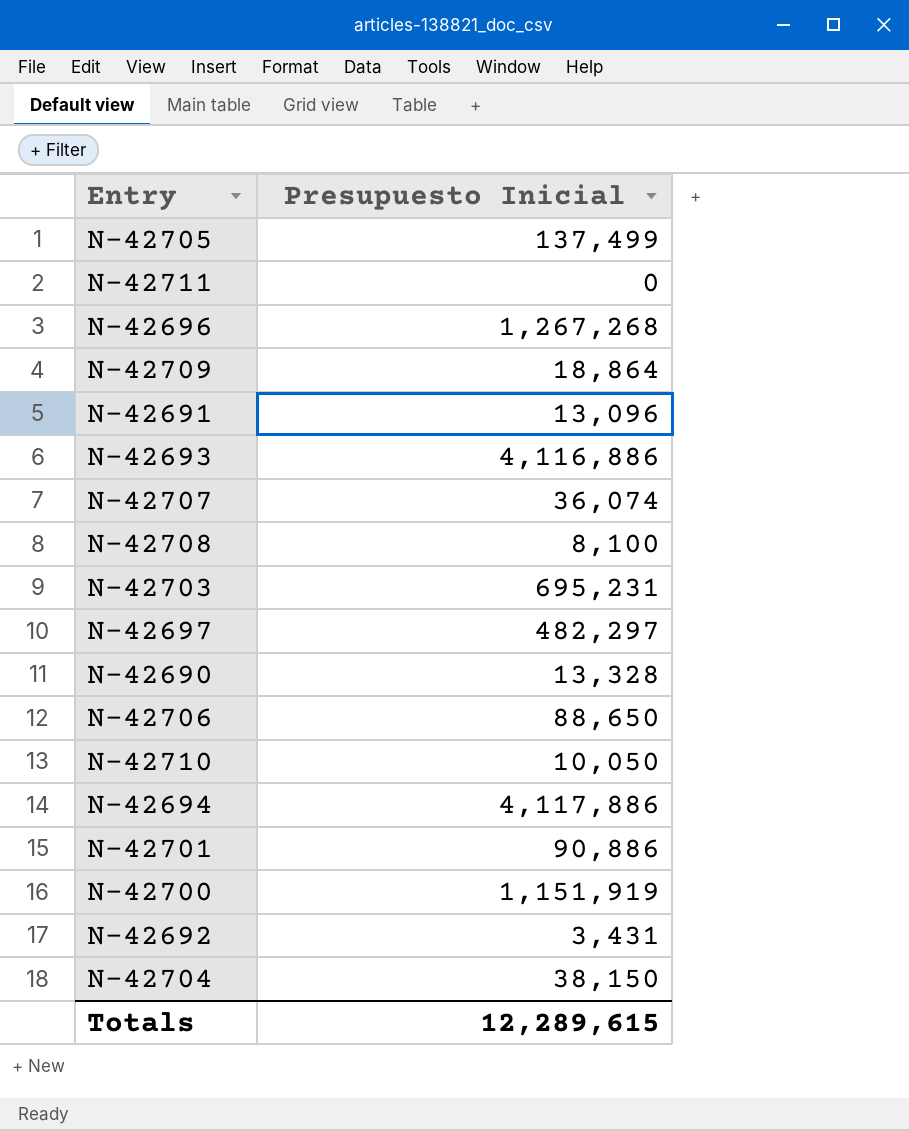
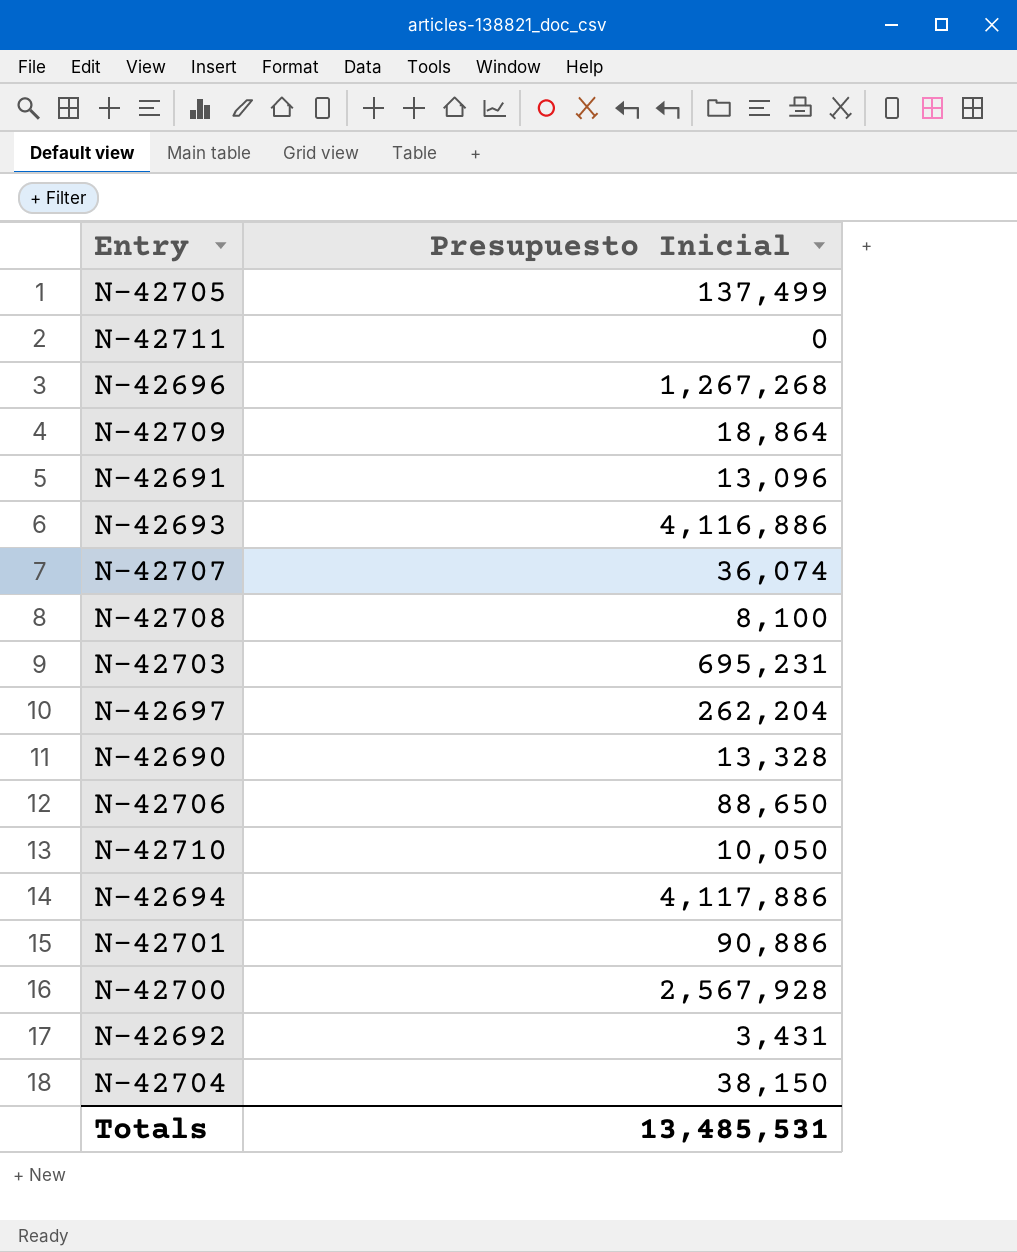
N-42697 | Presupuesto Inicial: 482,297 -> 262,204
N-42700 | Presupuesto Inicial: 1,151,919 -> 2,567,928
Totals | Presupuesto Inicial: 12,289,615 -> 13,485,531

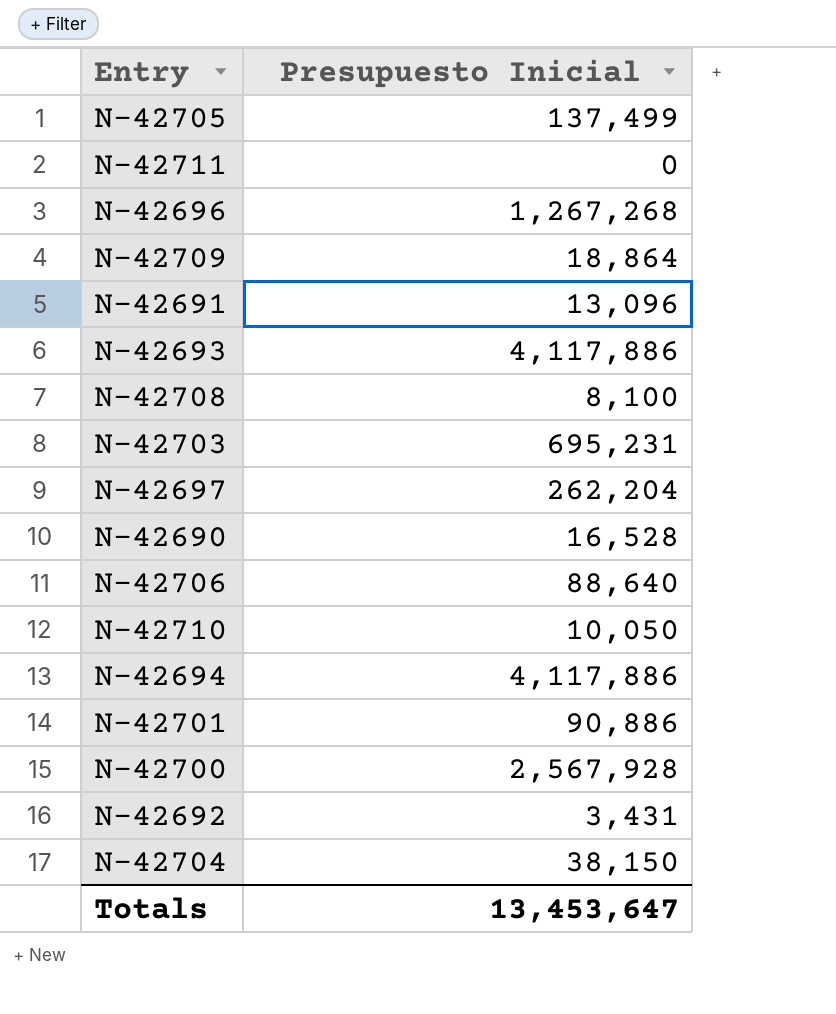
row N-42707: 36,074 -> none
N-42693 | Presupuesto Inicial: 4,116,886 -> 4,117,886
N-42690 | Presupuesto Inicial: 13,328 -> 16,528
N-42706 | Presupuesto Inicial: 88,650 -> 88,640
Totals | Presupuesto Inicial: 13,485,531 -> 13,453,647

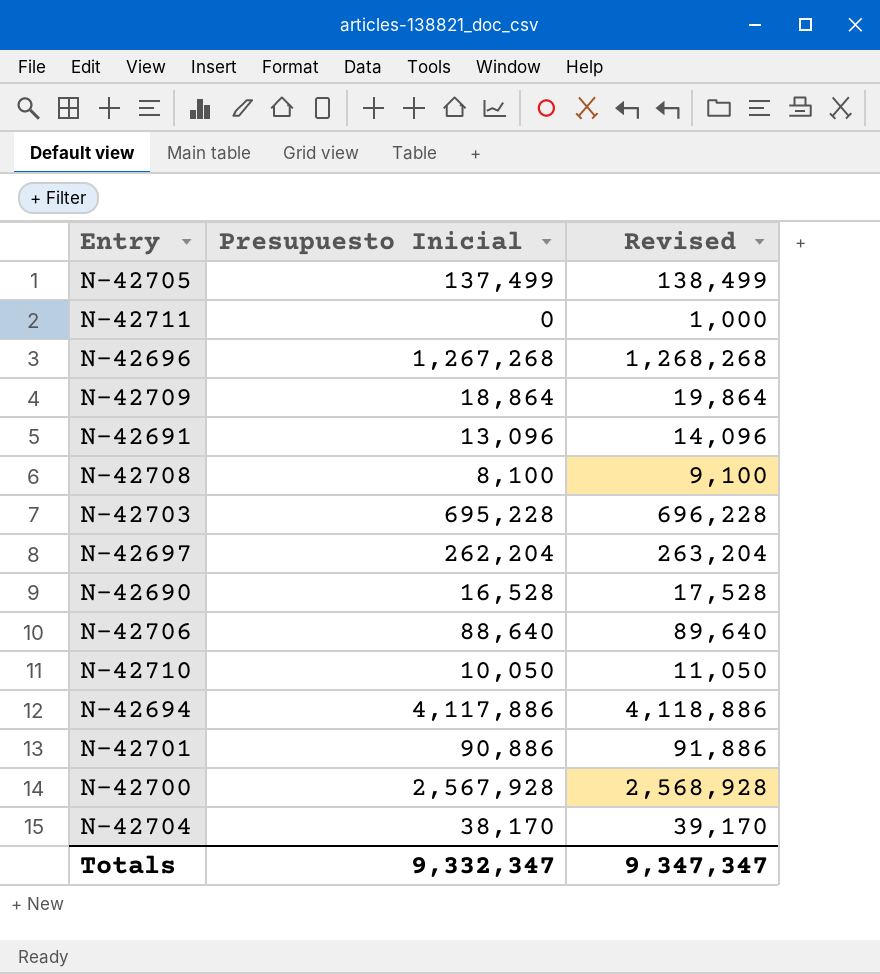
column Revised | formula: none -> [Presupuesto Inicial] + 1000
row N-42693: 4,117,886 -> none
row N-42692: 3,431 -> none
N-42703 | Presupuesto Inicial: 695,231 -> 695,228
N-42704 | Presupuesto Inicial: 38,150 -> 38,170
Totals | Presupuesto Inicial: 13,453,647 -> 9,332,347

